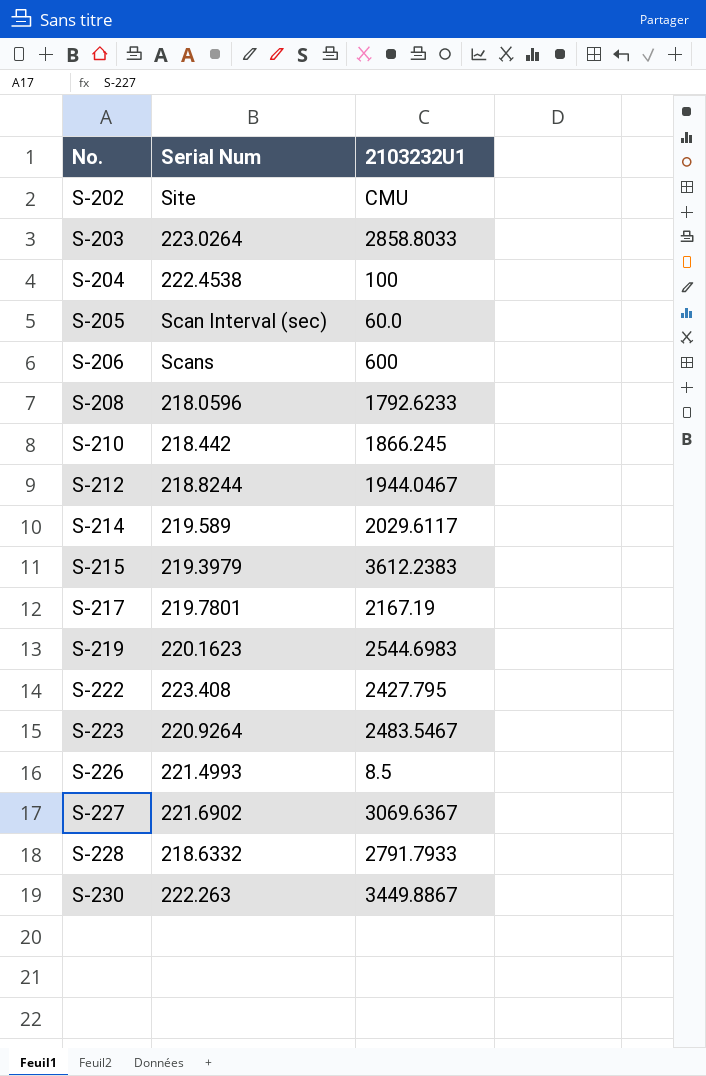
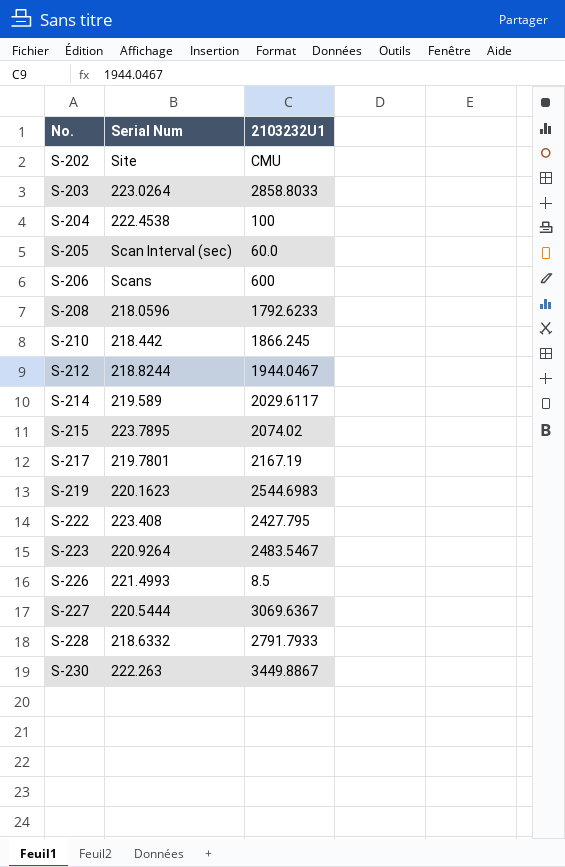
S-215 | Serial Num: 219.3979 -> 223.7895
S-215 | 2103232U1: 3612.2383 -> 2074.02
S-227 | Serial Num: 221.6902 -> 220.5444

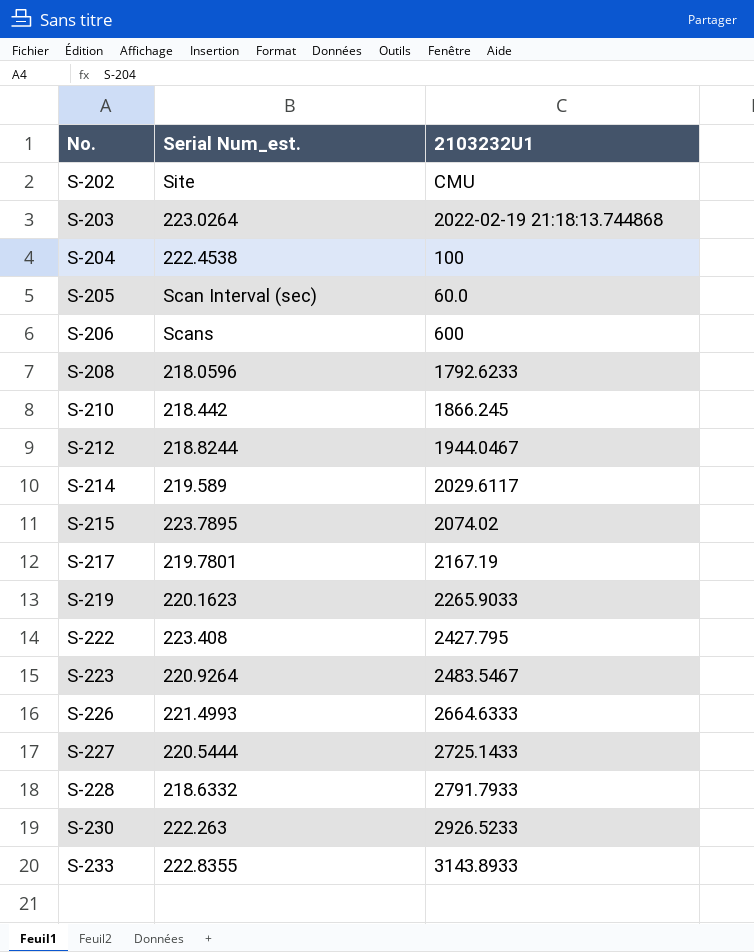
column name: Serial Num -> Serial Num_est.
S-203 | 2103232U1: 2858.8033 -> 2022-02-19 21:18:13.744868
S-219 | 2103232U1: 2544.6983 -> 2265.9033
S-226 | 2103232U1: 8.5 -> 2664.6333
S-227 | 2103232U1: 3069.6367 -> 2725.1433
S-230 | 2103232U1: 3449.8867 -> 2926.5233
row S-233: none -> 222.8355 | 3143.8933

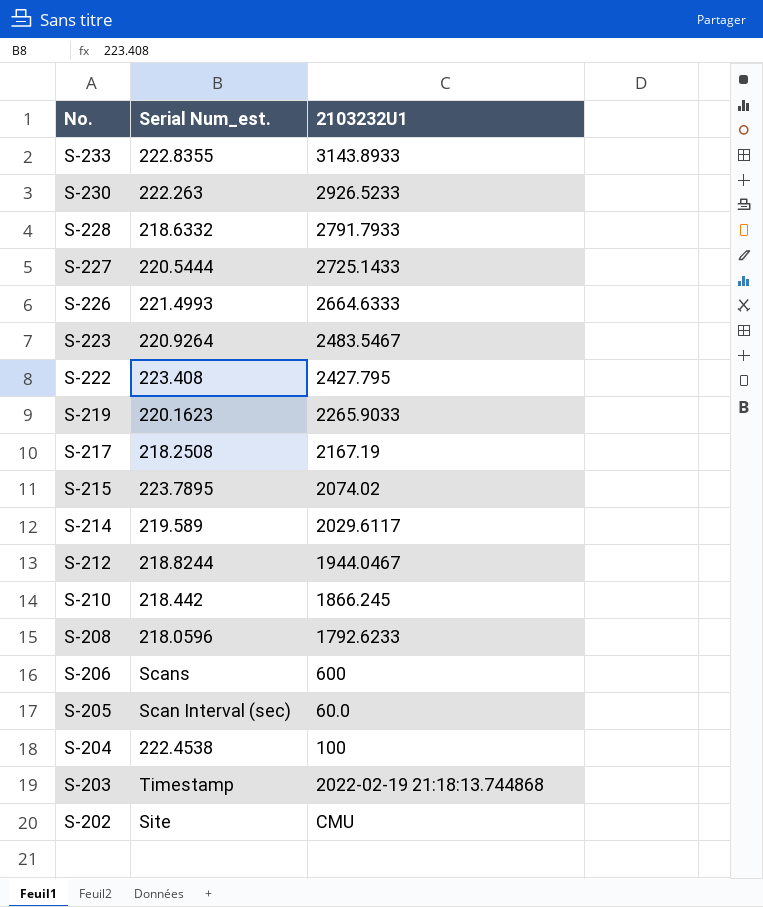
row order: No. ascending -> No. descending
S-217 | Serial Num_est.: 219.7801 -> 218.2508
S-203 | Serial Num_est.: 223.0264 -> Timestamp

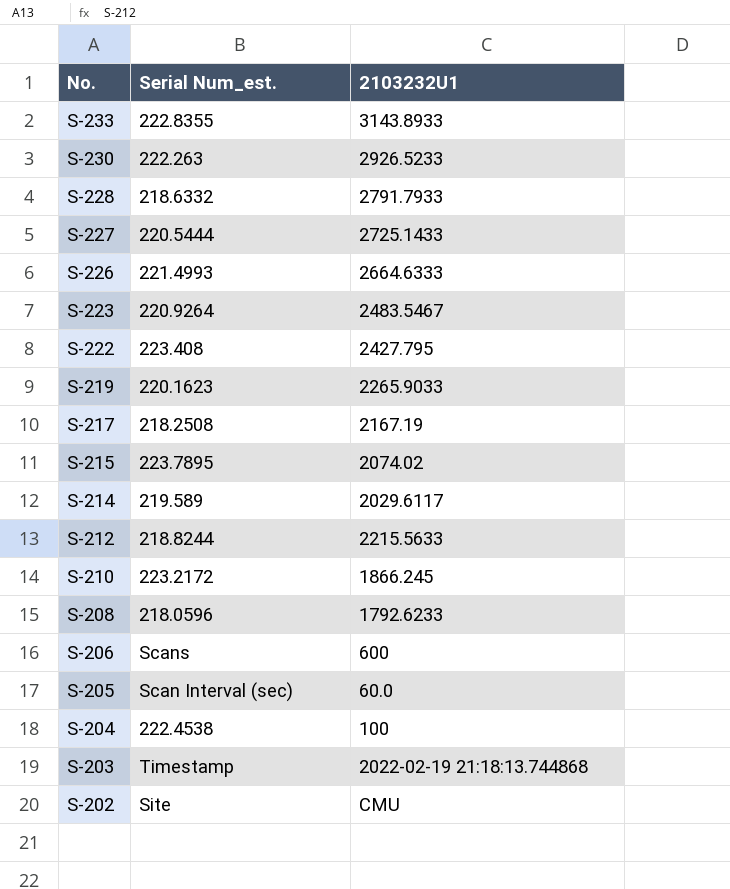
S-212 | 2103232U1: 1944.0467 -> 2215.5633
S-210 | Serial Num_est.: 218.442 -> 223.2172

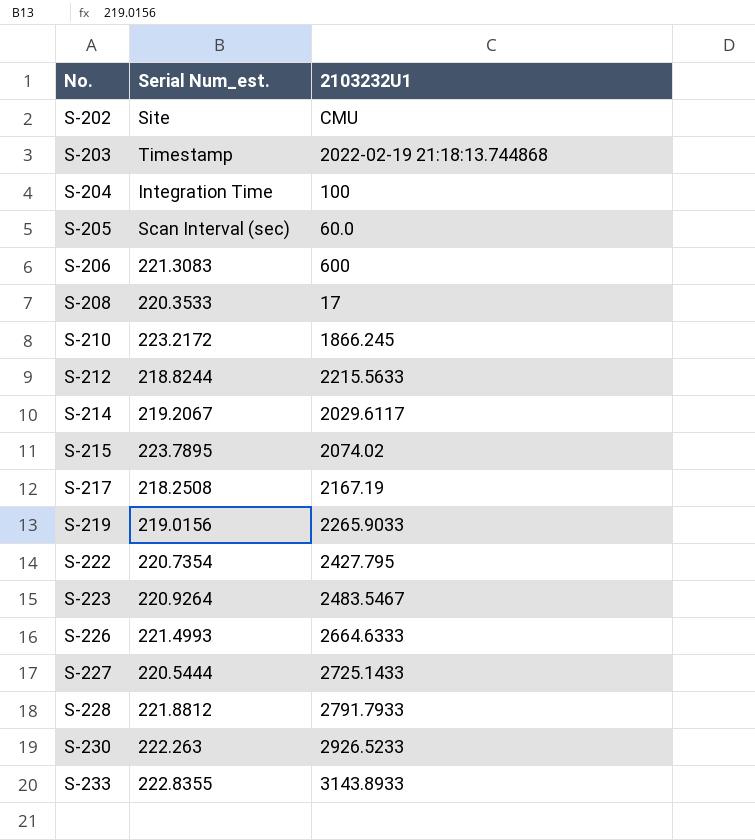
row order: No. descending -> No. ascending
S-204 | Serial Num_est.: 222.4538 -> Integration Time
S-206 | Serial Num_est.: Scans -> 221.3083
S-208 | Serial Num_est.: 218.0596 -> 220.3533
S-208 | 2103232U1: 1792.6233 -> 17
S-214 | Serial Num_est.: 219.589 -> 219.2067
S-219 | Serial Num_est.: 220.1623 -> 219.0156
S-222 | Serial Num_est.: 223.408 -> 220.7354
S-228 | Serial Num_est.: 218.6332 -> 221.8812

